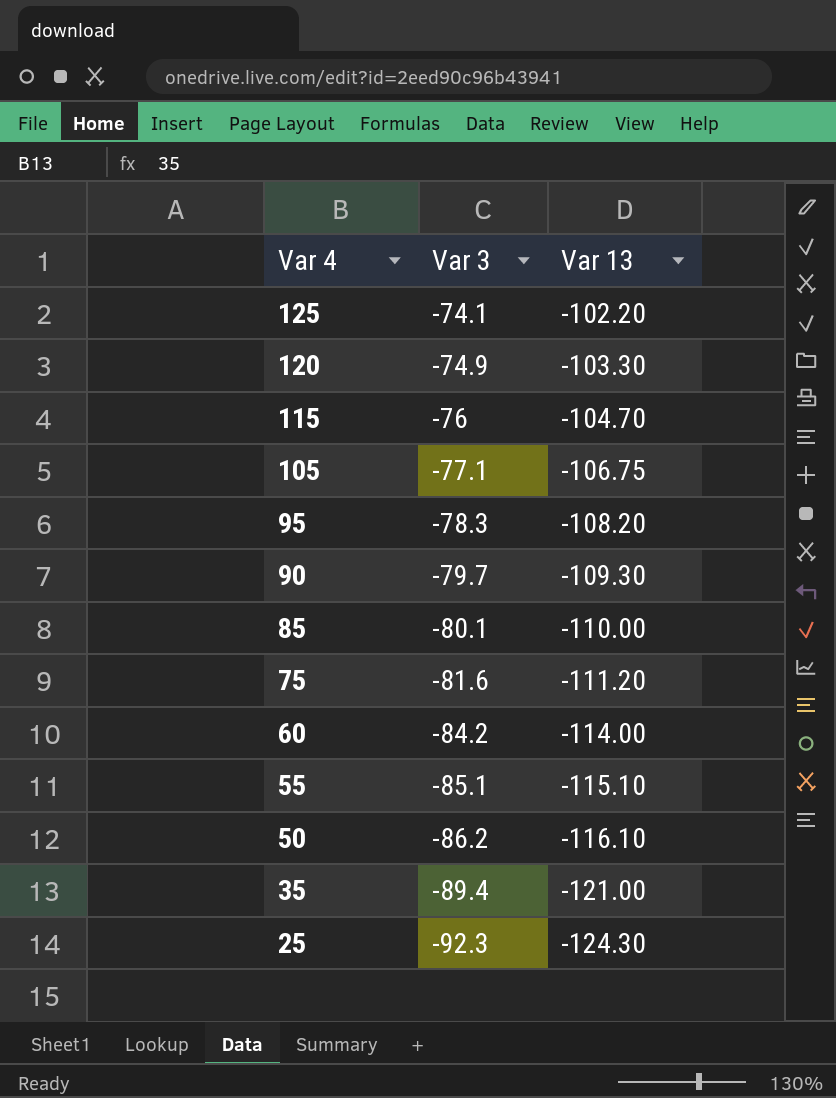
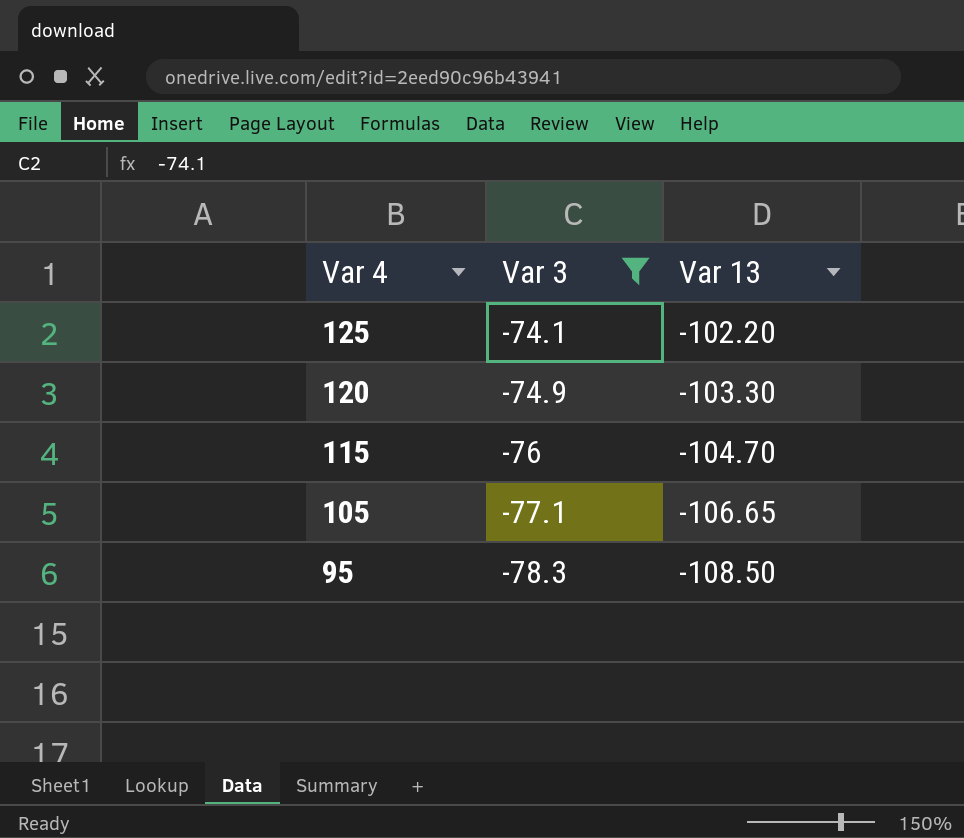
filter: none -> Var 3 >= -78.3
105 | Var 13: -106.75 -> -106.65
95 | Var 13: -108.20 -> -108.50

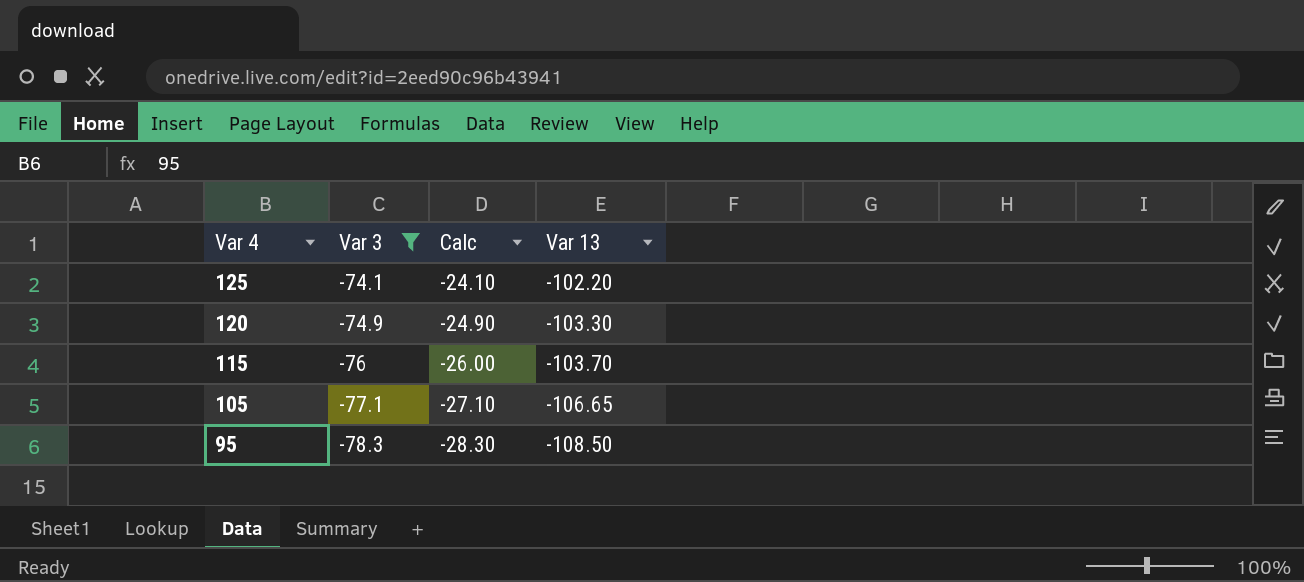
column Calc | formula: none -> [Var 3] + 50
115 | Var 13: -104.70 -> -103.70

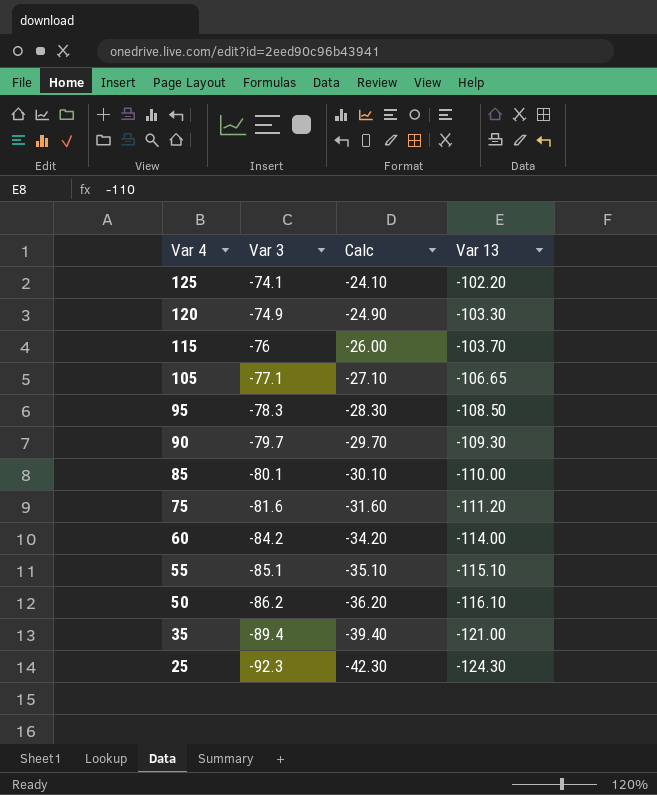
filter: Var 3 >= -78.3 -> none

